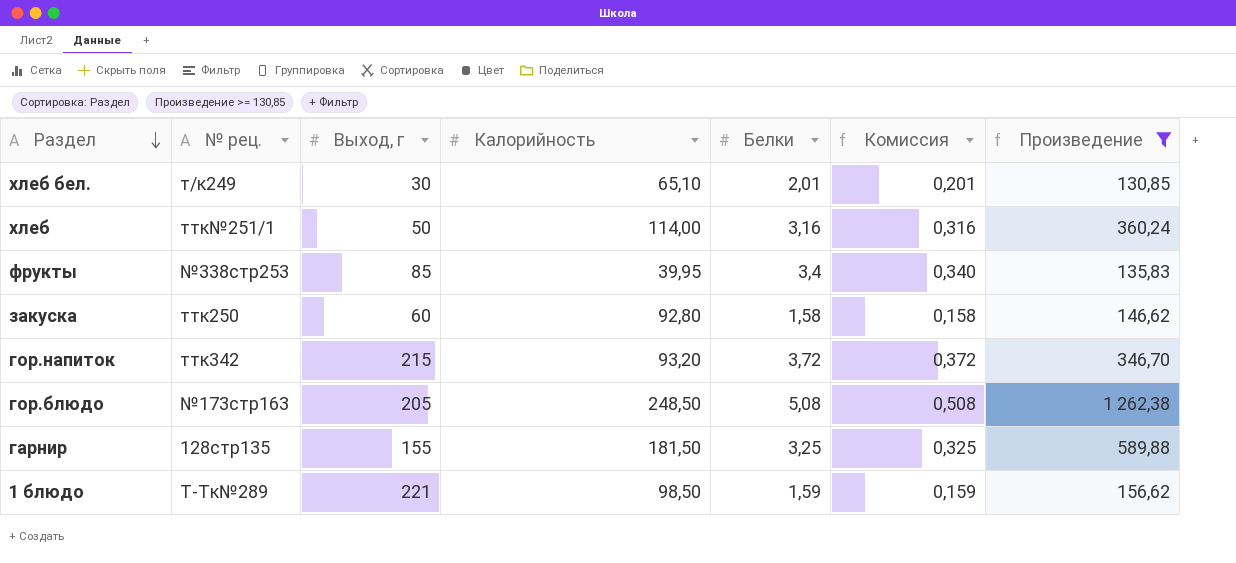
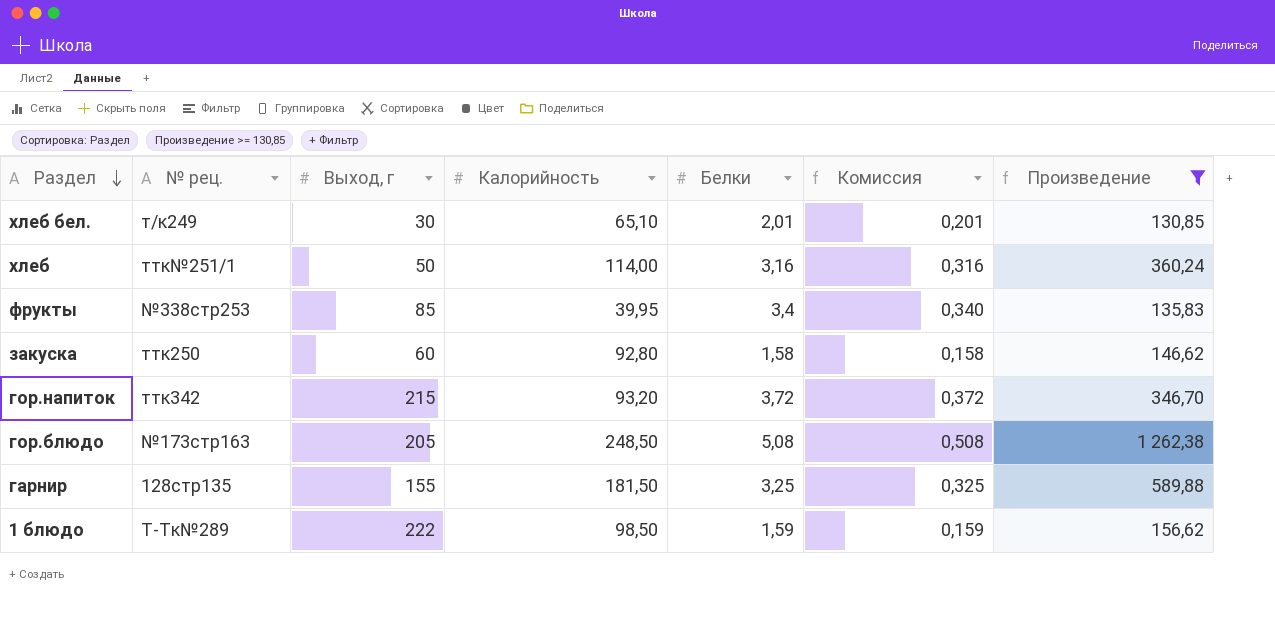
1 блюдо | Выход, г: 221 -> 222

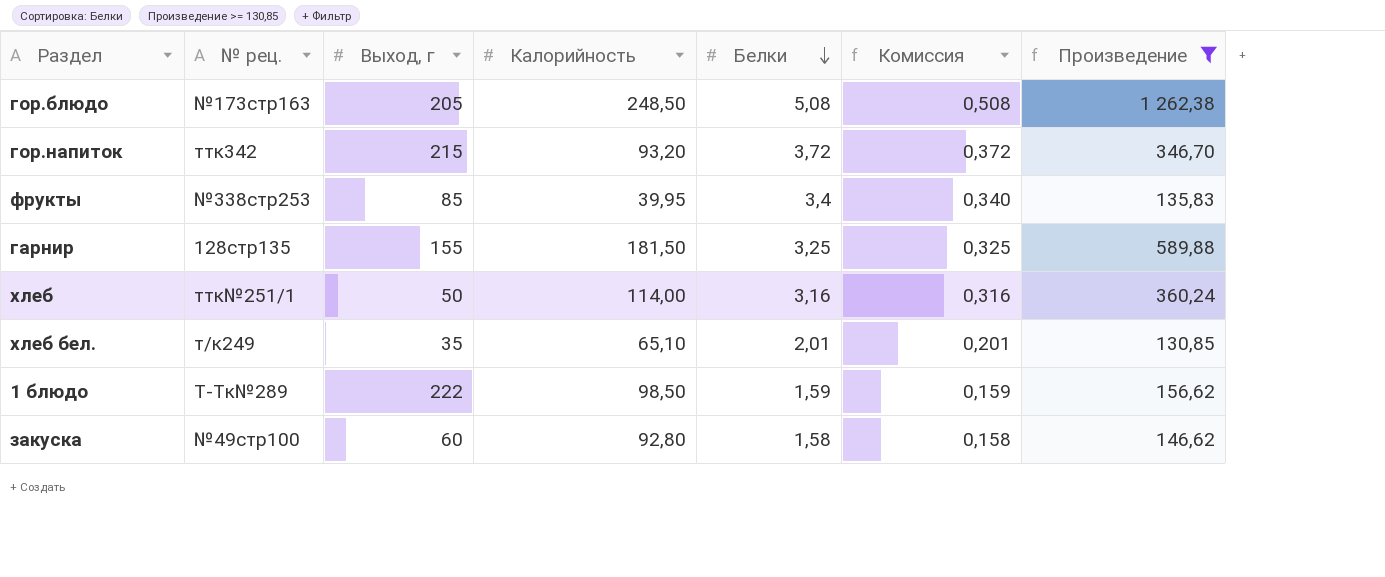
row order: Раздел descending -> Белки descending
хлеб бел. | Выход, г: 30 -> 35
закуска | № рец.: ттк250 -> №49стр100

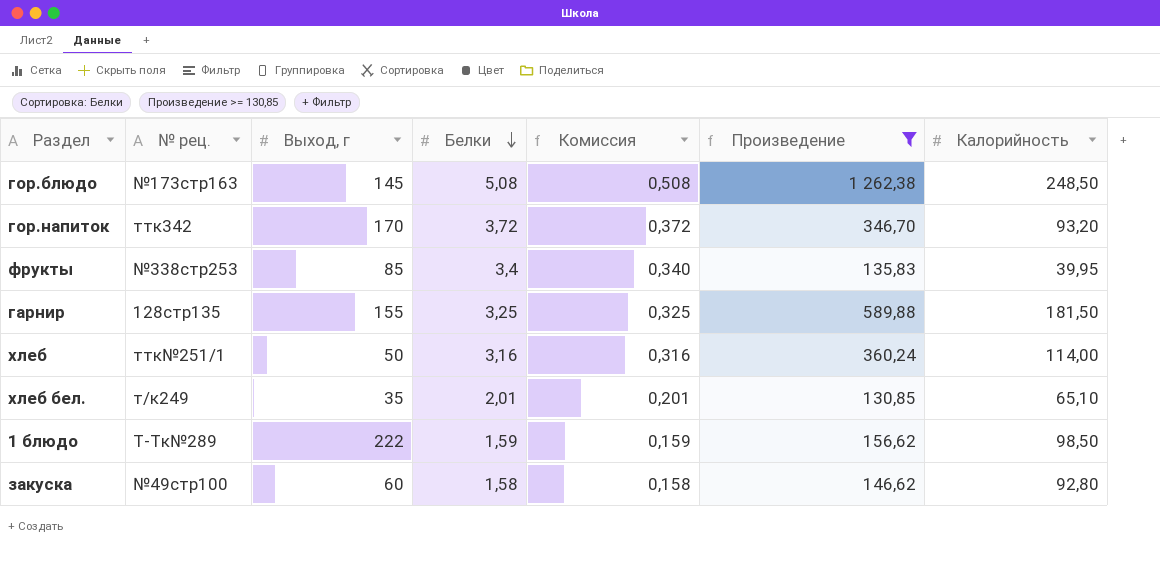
column Калорийность | position: 4 -> 7
гор.блюдо | Выход, г: 205 -> 145
гор.напиток | Выход, г: 215 -> 170

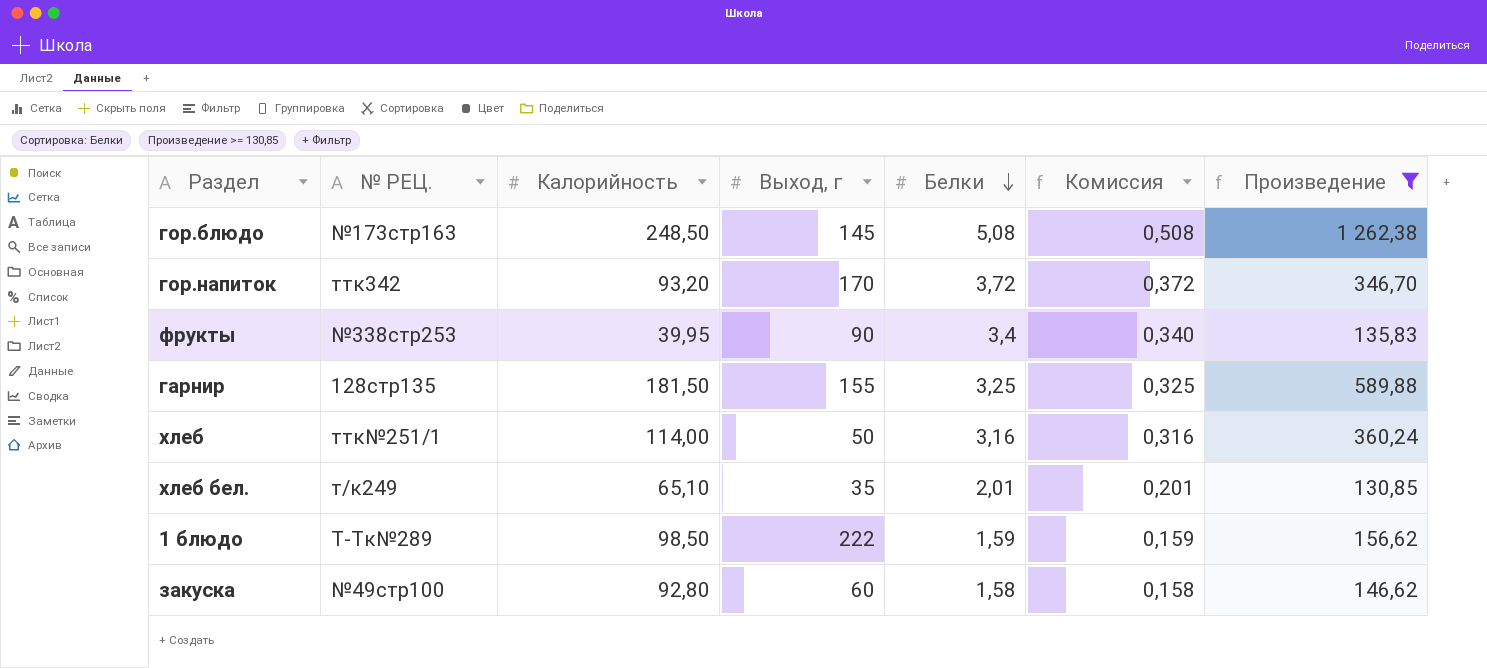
column name: № рец. -> № РЕЦ.
column Калорийность | position: 7 -> 3
фрукты | Выход, г: 85 -> 90

